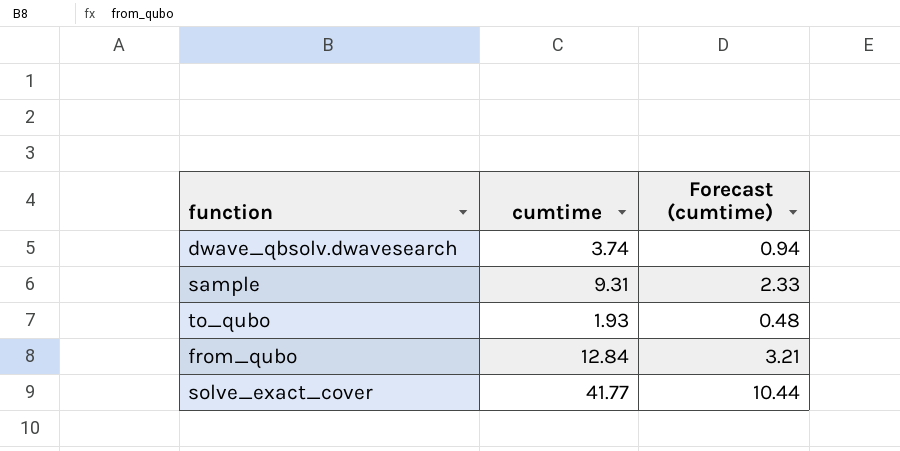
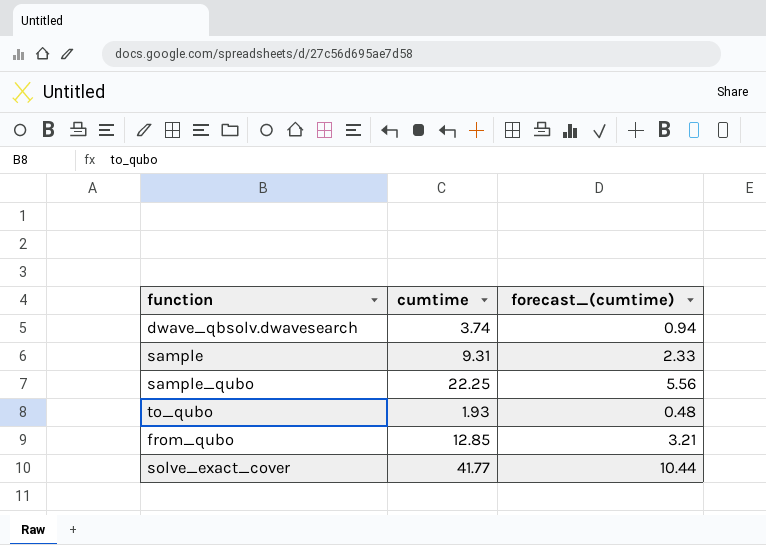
column name: Forecast (cumtime) -> forecast_(cumtime)
row sample_qubo: none -> 22.25 | 5.56
from_qubo | cumtime: 12.84 -> 12.85

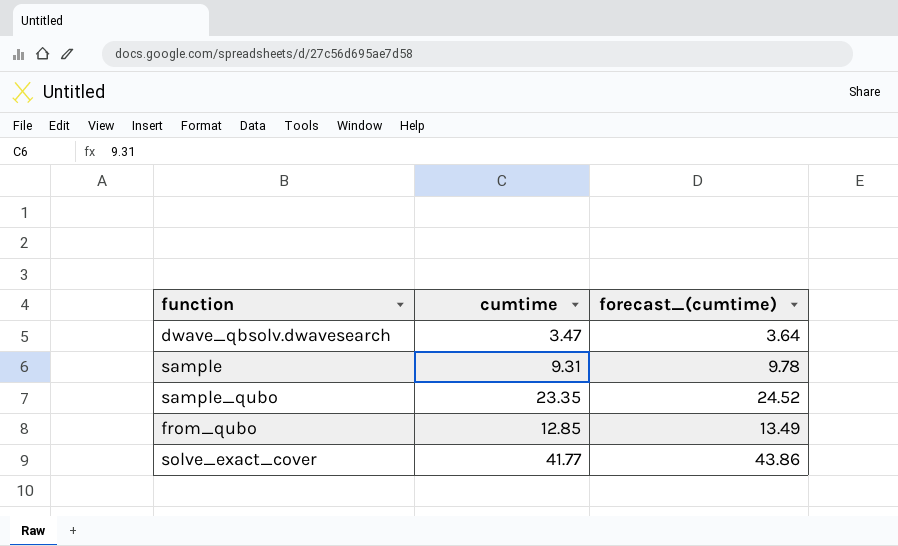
column forecast_(cumtime) | formula: [cumtime] * 0.25 -> [cumtime] * 1.05
row to_qubo: 1.93 | 0.48 -> none
dwave_qbsolv.dwavesearch | cumtime: 3.74 -> 3.47
sample_qubo | cumtime: 22.25 -> 23.35

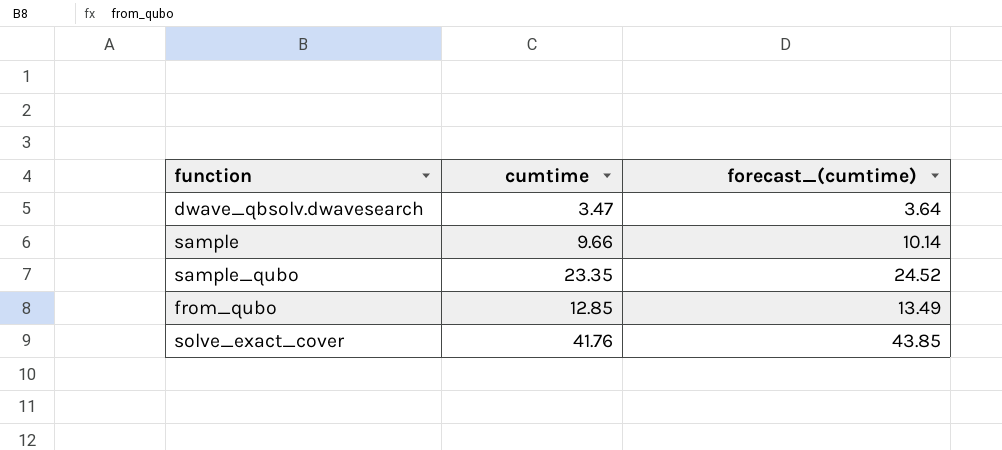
sample | cumtime: 9.31 -> 9.66
sample | forecast_(cumtime): 9.78 -> 10.14
solve_exact_cover | cumtime: 41.77 -> 41.76
solve_exact_cover | forecast_(cumtime): 43.86 -> 43.85

